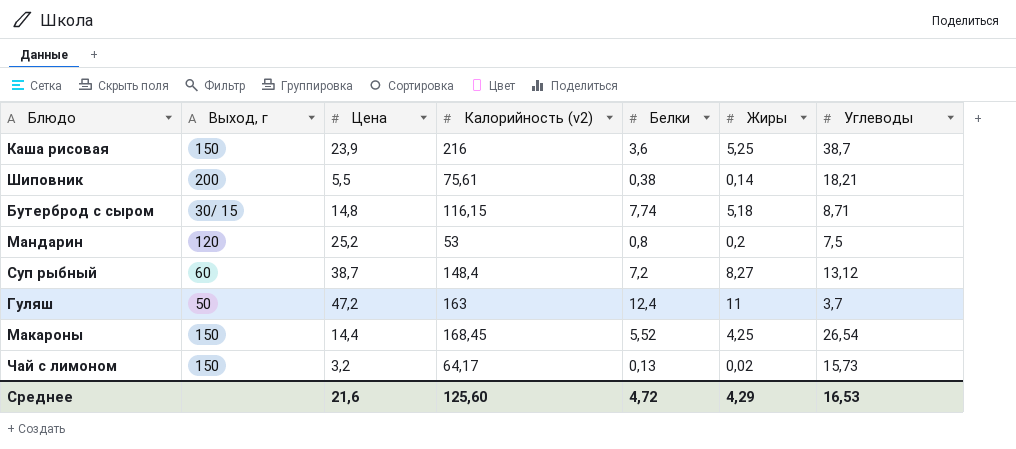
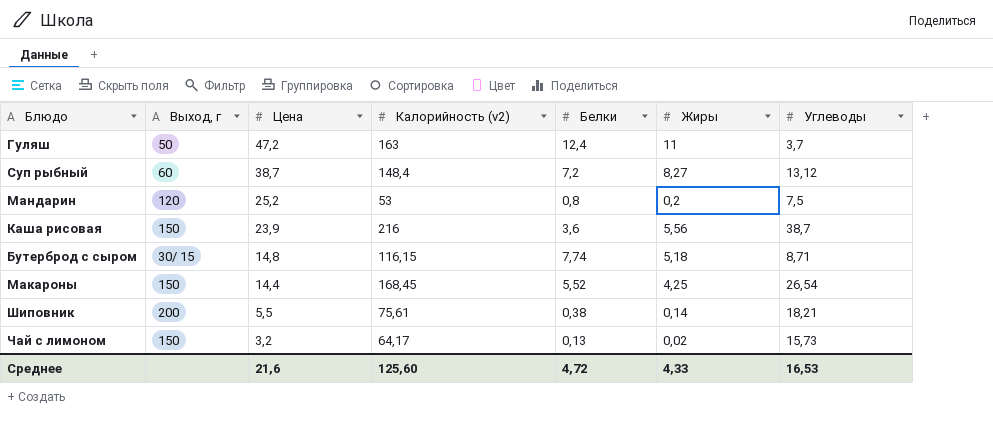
row order: none -> Цена descending
Каша рисовая | Жиры: 5,25 -> 5,56
Среднее | Жиры: 4,29 -> 4,33

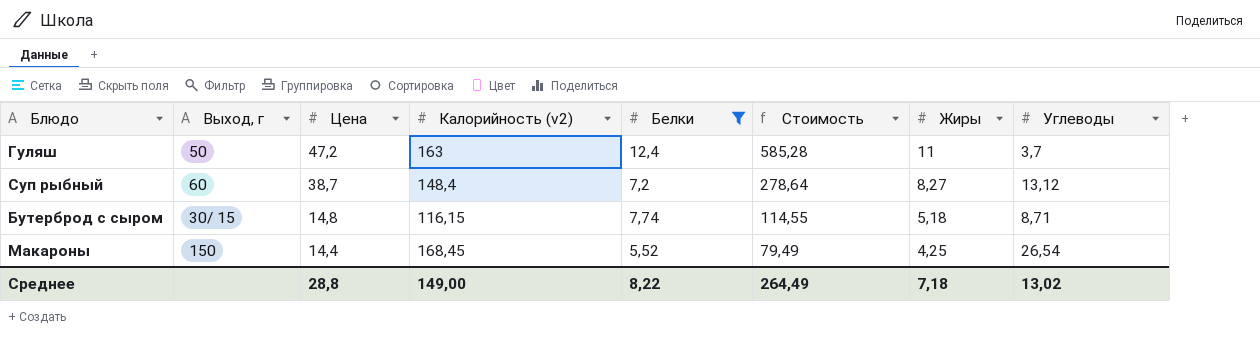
filter: none -> Белки >= 5,52
column Стоимость | formula: none -> [Цена] * [Белки]
Среднее | Цена: 21,6 -> 28,8
Среднее | Калорийность (v2): 125,60 -> 149,00
Среднее | Белки: 4,72 -> 8,22
Среднее | Жиры: 4,33 -> 7,18
Среднее | Углеводы: 16,53 -> 13,02

